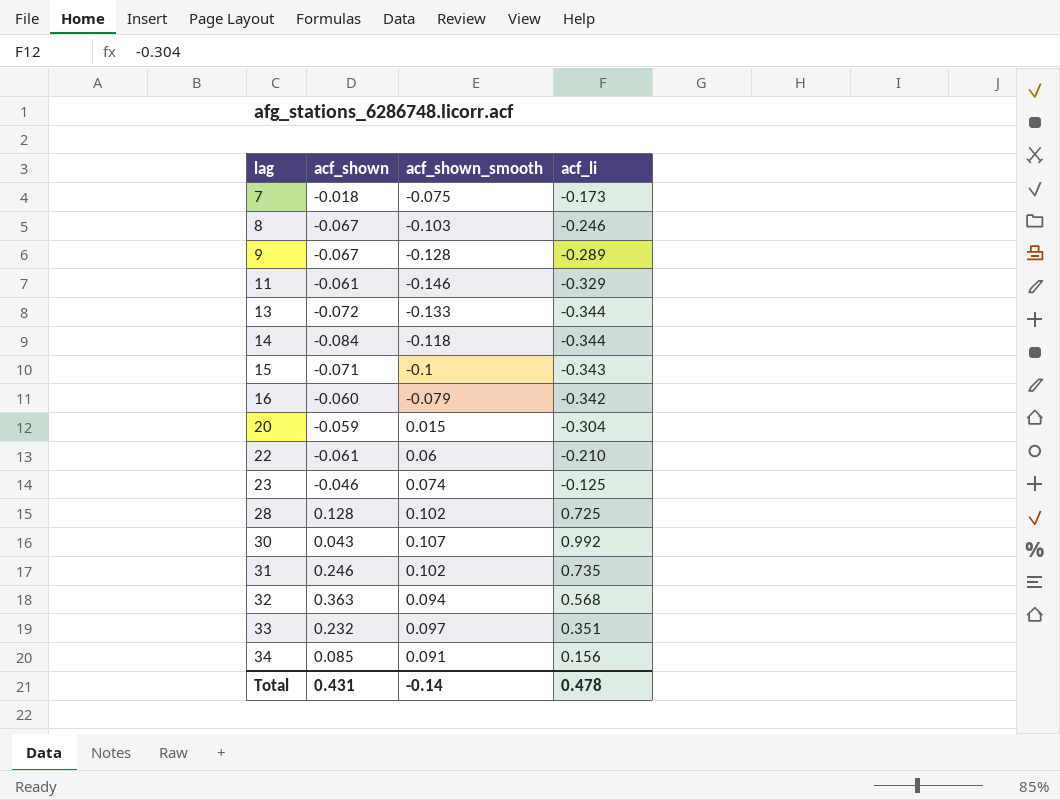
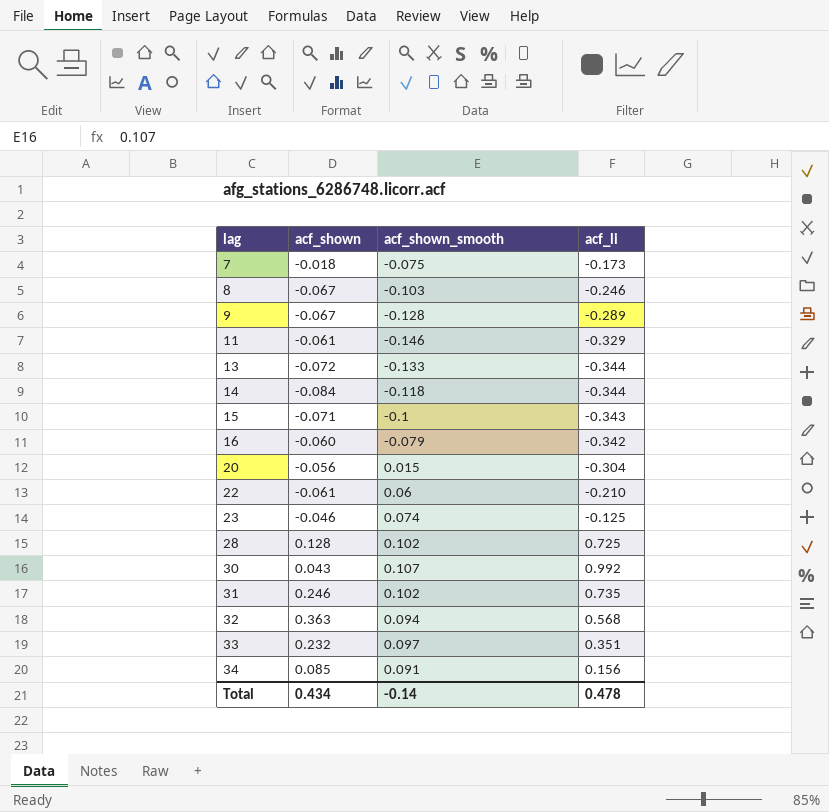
20 | acf_shown: -0.059 -> -0.056
Total | acf_shown: 0.431 -> 0.434

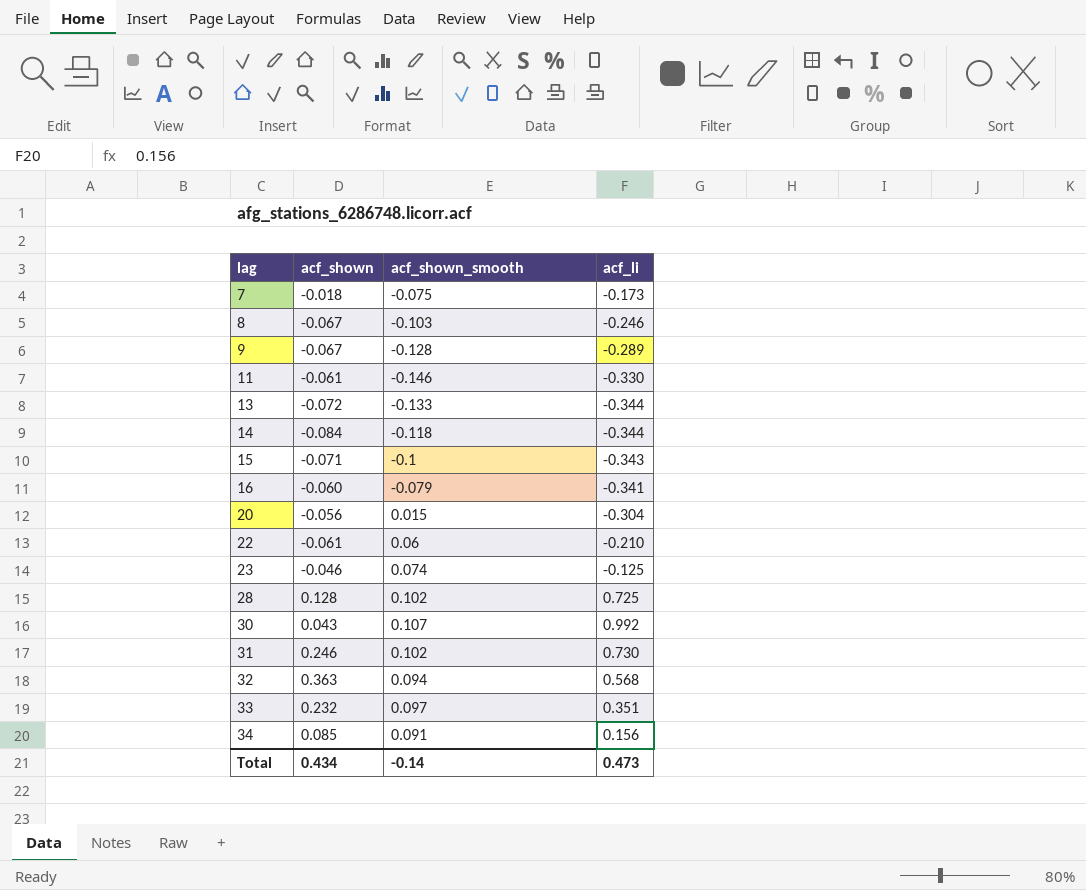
11 | acf_li: -0.329 -> -0.330
16 | acf_li: -0.342 -> -0.341
31 | acf_li: 0.735 -> 0.730
Total | acf_li: 0.478 -> 0.473

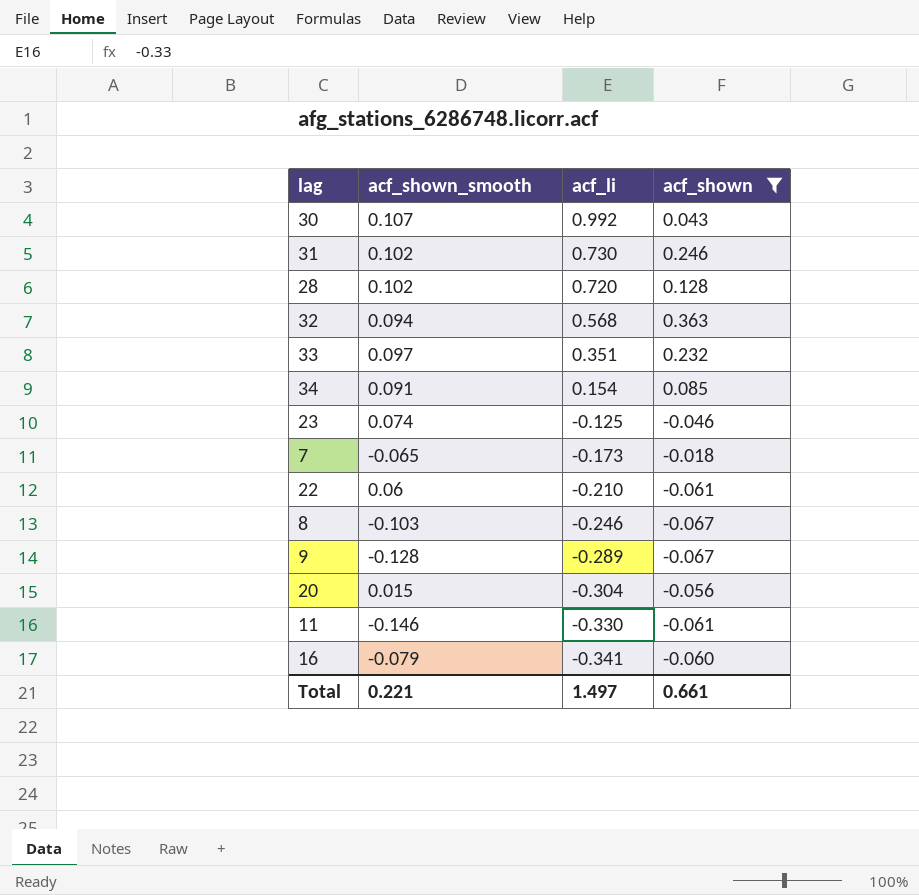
filter: none -> acf_shown >= -0.067
row order: lag ascending -> acf_li descending
column acf_shown | position: 2 -> 4
28 | acf_li: 0.725 -> 0.720
34 | acf_li: 0.156 -> 0.154
7 | acf_shown_smooth: -0.075 -> -0.065
Total | acf_shown_smooth: -0.14 -> 0.221
Total | acf_li: 0.473 -> 1.497
Total | acf_shown: 0.434 -> 0.661

